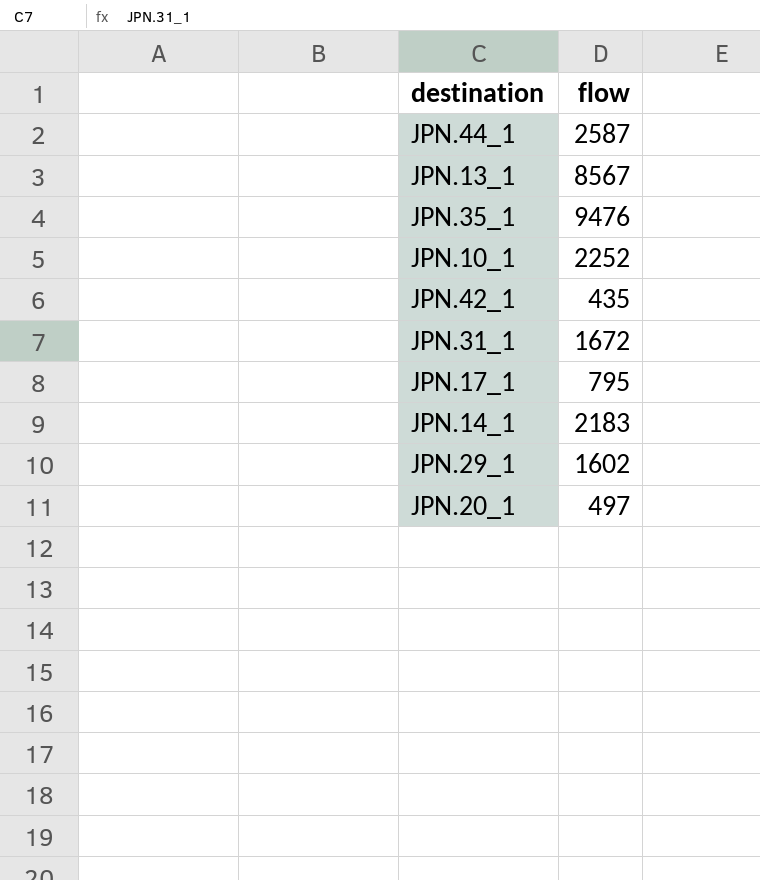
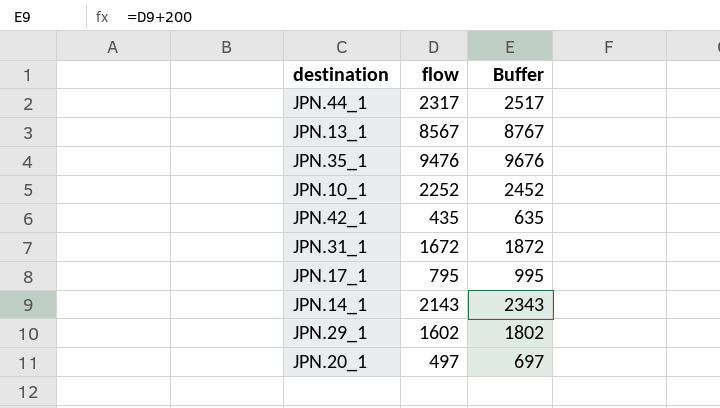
column Buffer | formula: none -> [flow] + 200
JPN.44_1 | flow: 2587 -> 2317
JPN.14_1 | flow: 2183 -> 2143

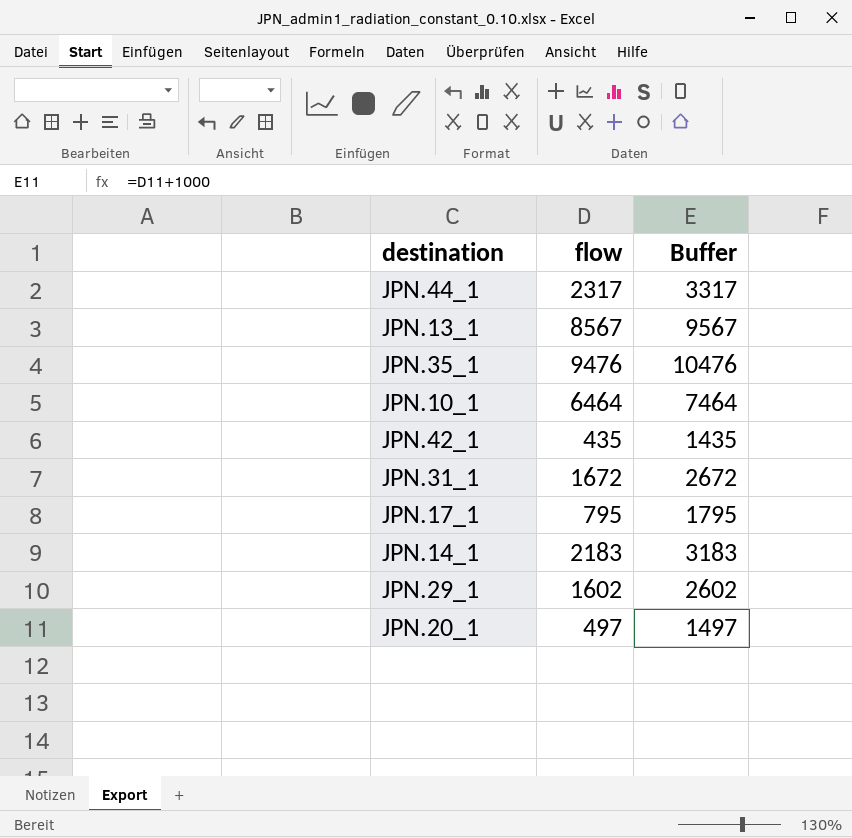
column Buffer | formula: [flow] + 200 -> [flow] + 1000
JPN.10_1 | flow: 2252 -> 6464
JPN.14_1 | flow: 2143 -> 2183

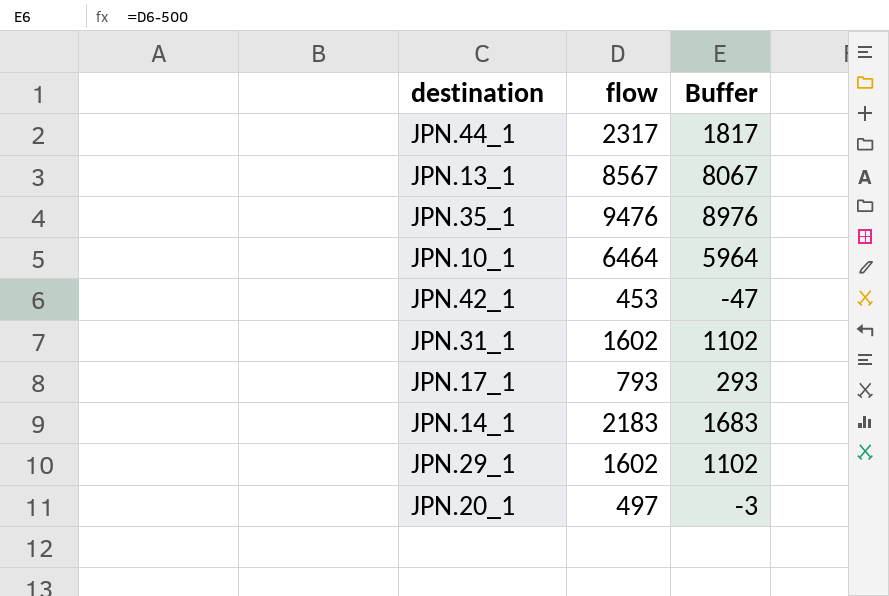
column Buffer | formula: [flow] + 1000 -> [flow] - 500
JPN.42_1 | flow: 435 -> 453
JPN.31_1 | flow: 1672 -> 1602
JPN.17_1 | flow: 795 -> 793

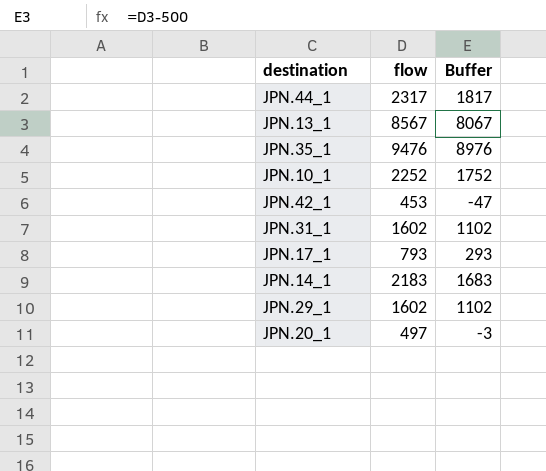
JPN.10_1 | flow: 6464 -> 2252
JPN.10_1 | Buffer: 5964 -> 1752

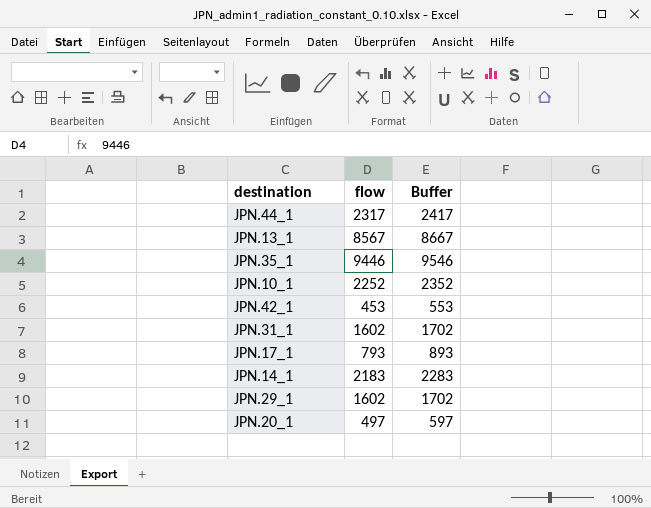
column Buffer | formula: [flow] - 500 -> [flow] + 100
JPN.35_1 | flow: 9476 -> 9446

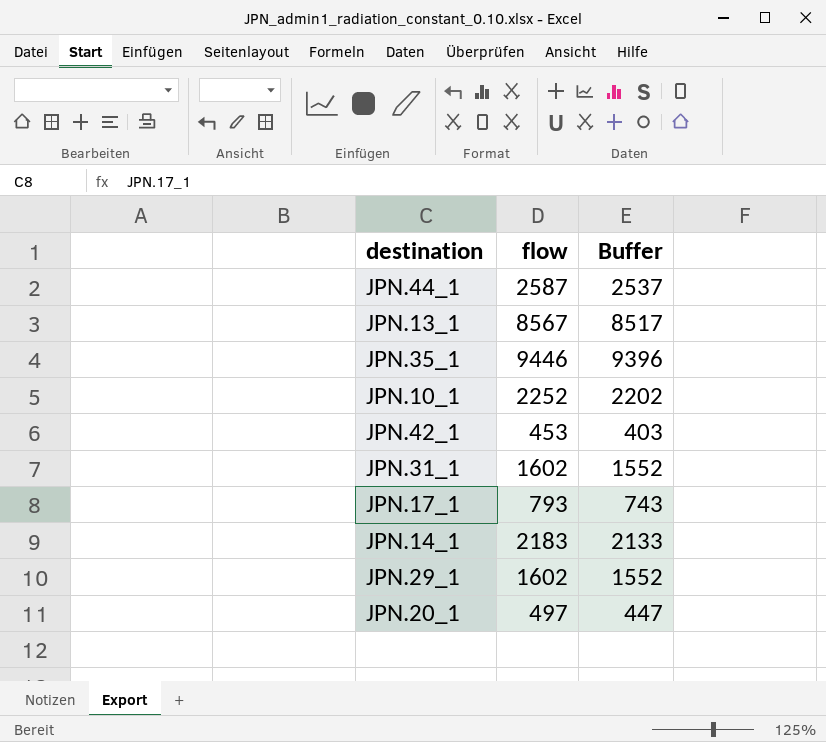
column Buffer | formula: [flow] + 100 -> [flow] - 50
JPN.44_1 | flow: 2317 -> 2587

